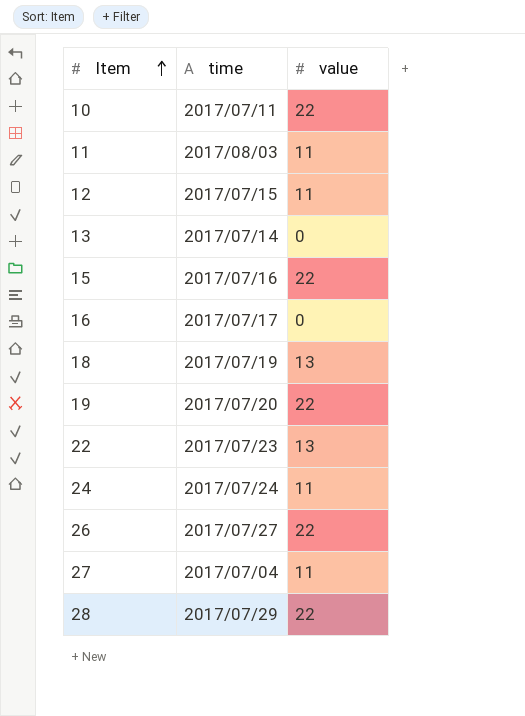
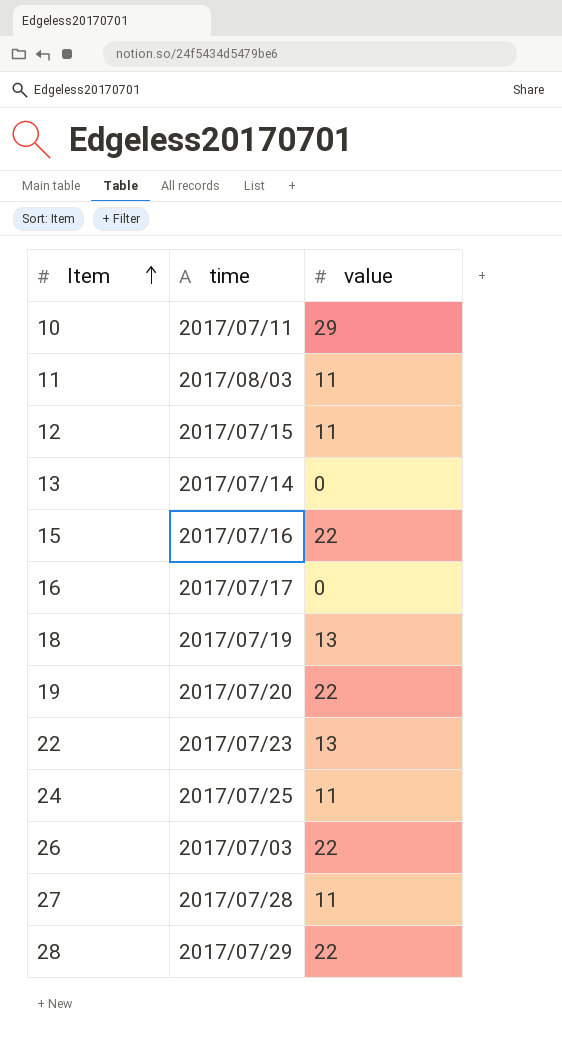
10 | value: 22 -> 29
24 | time: 2017/07/24 -> 2017/07/25
26 | time: 2017/07/27 -> 2017/07/03
27 | time: 2017/07/04 -> 2017/07/28

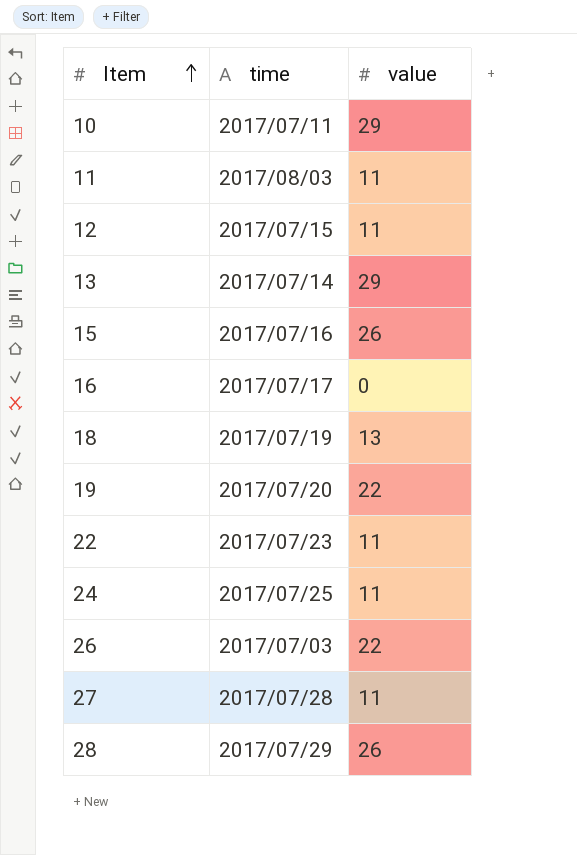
13 | value: 0 -> 29
15 | value: 22 -> 26
22 | value: 13 -> 11
28 | value: 22 -> 26

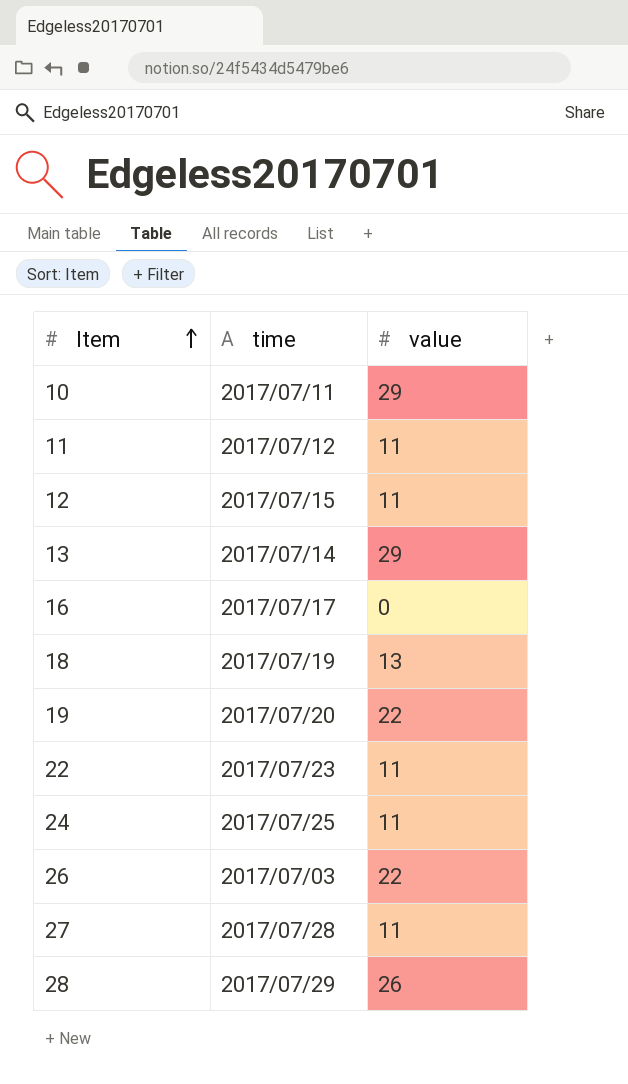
row 15: 2017/07/16 | 26 -> none
11 | time: 2017/08/03 -> 2017/07/12

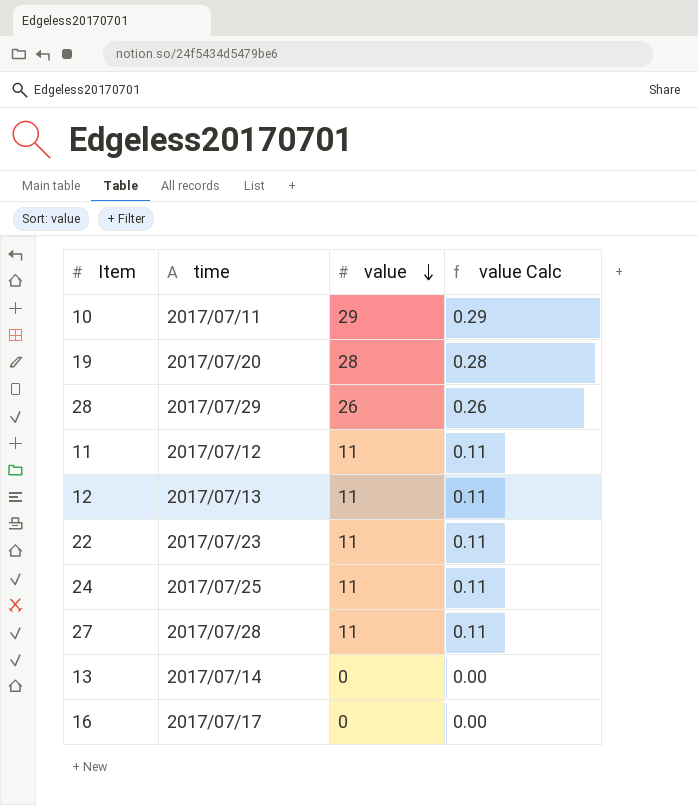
row order: Item ascending -> value descending
column value Calc | formula: none -> [value] * 0.01
row 18: 2017/07/19 | 13 -> none
row 26: 2017/07/03 | 22 -> none
19 | value: 22 -> 28
12 | time: 2017/07/15 -> 2017/07/13
13 | value: 29 -> 0

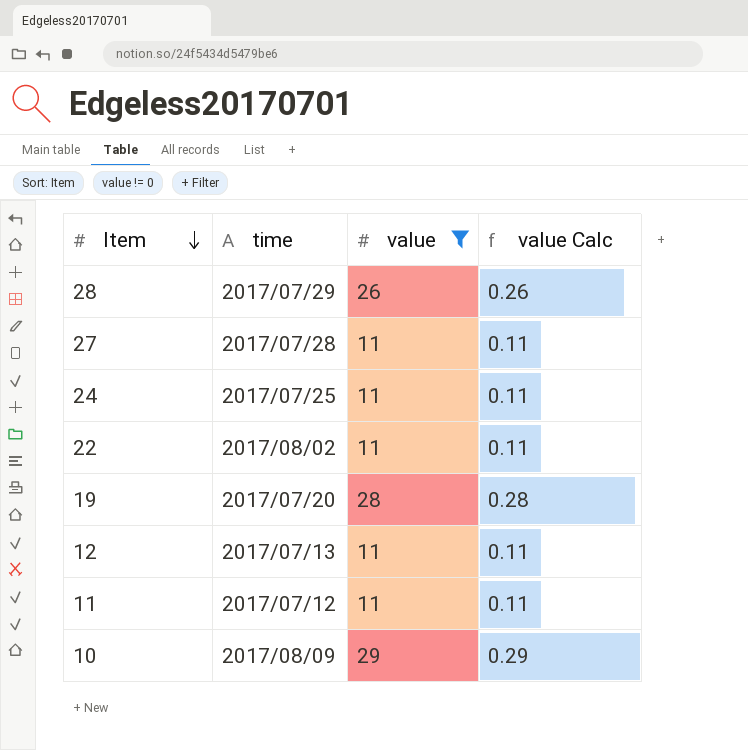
filter: none -> value != 0
row order: value descending -> Item descending
22 | time: 2017/07/23 -> 2017/08/02
10 | time: 2017/07/11 -> 2017/08/09

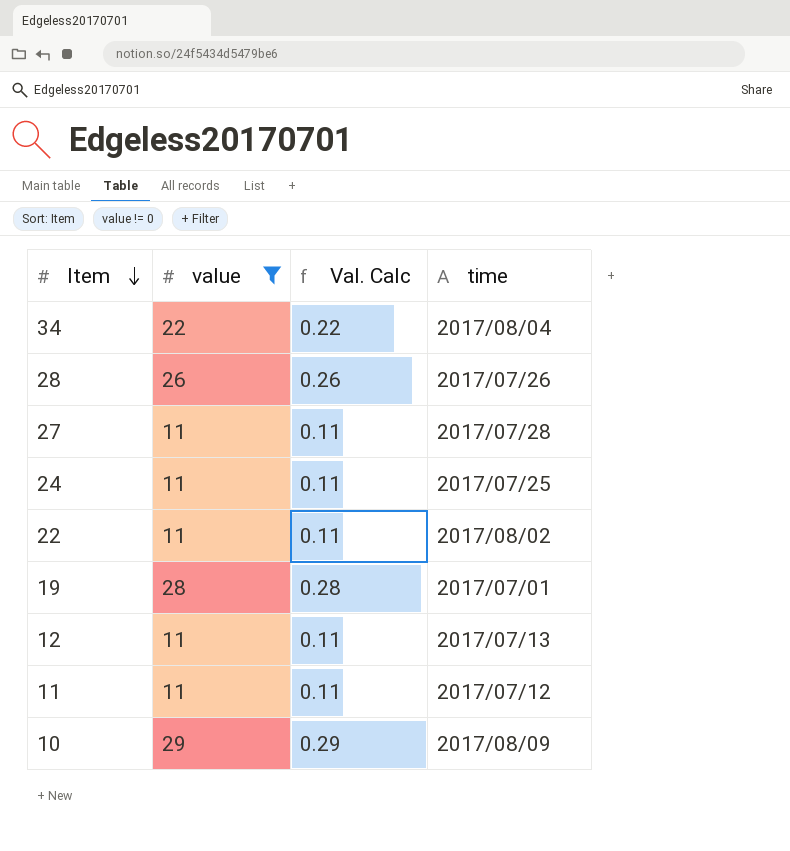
column name: value Calc -> Val. Calc
column time | position: 2 -> 4
row 34: none -> 22 | 0.22 | 2017/08/04
28 | time: 2017/07/29 -> 2017/07/26
19 | time: 2017/07/20 -> 2017/07/01

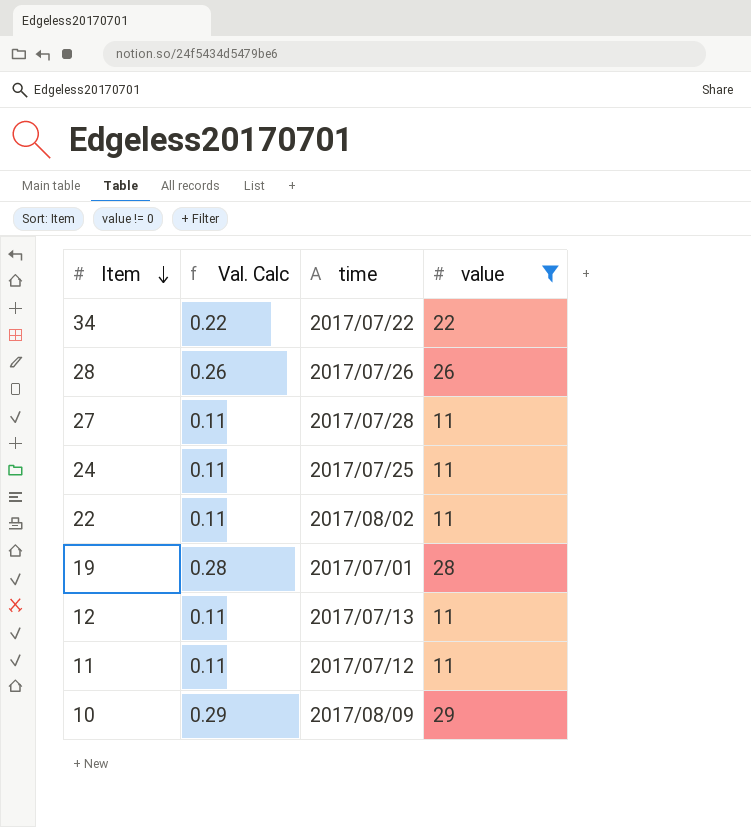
column value | position: 2 -> 4
34 | time: 2017/08/04 -> 2017/07/22

